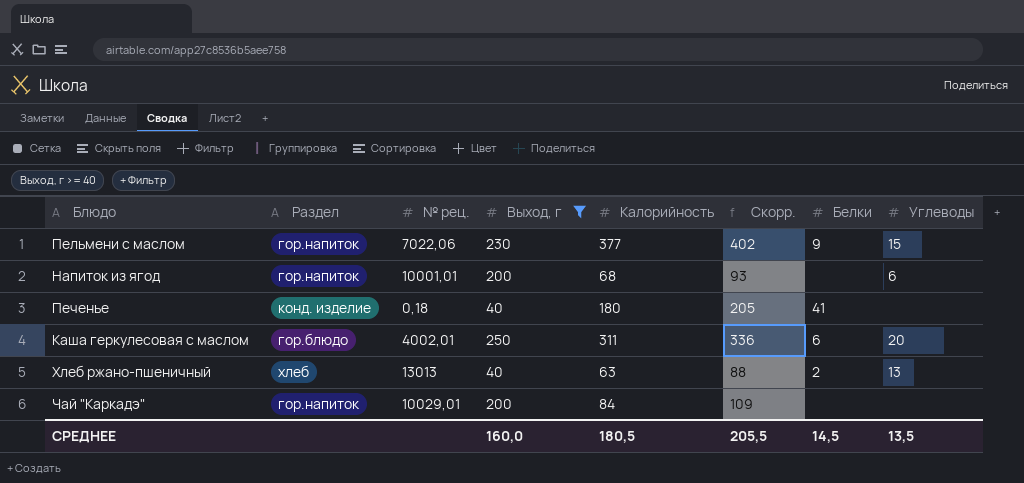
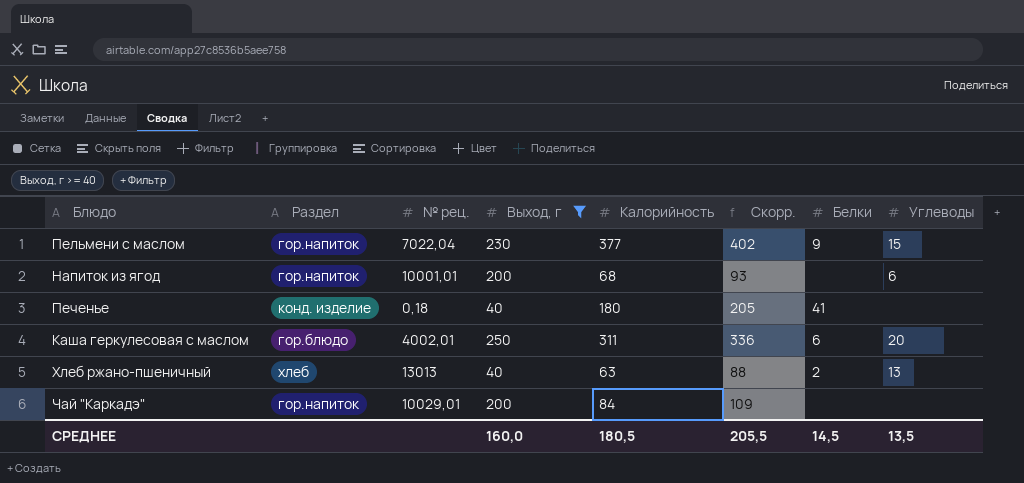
Пельмени с маслом | № рец.: 7022,06 -> 7022,04

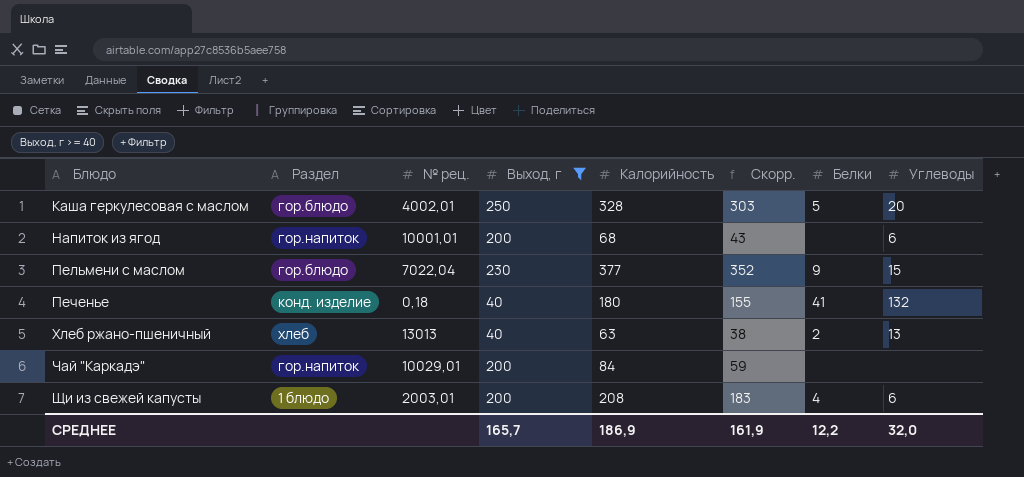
row order: none -> Блюдо ascending
column Скорр. | formula: [Калорийность] + 25 -> [Калорийность] - 25
Каша геркулесовая с маслом | Калорийность: 311 -> 328
Каша геркулесовая с маслом | Белки: 6 -> 5
Пельмени с маслом | Раздел: гор.напиток -> гор.блюдо
Печенье | Углеводы: none -> 132
row Щи из свежей капусты: none -> 1 блюдо | 2003,01 | 200 | 208 | 183 | 4 | 6
СРЕДНЕЕ | Выход, г: 160,0 -> 165,7
СРЕДНЕЕ | Калорийность: 180,5 -> 186,9
СРЕДНЕЕ | Скорр.: 205,5 -> 161,9
СРЕДНЕЕ | Белки: 14,5 -> 12,2
СРЕДНЕЕ | Углеводы: 13,5 -> 32,0

